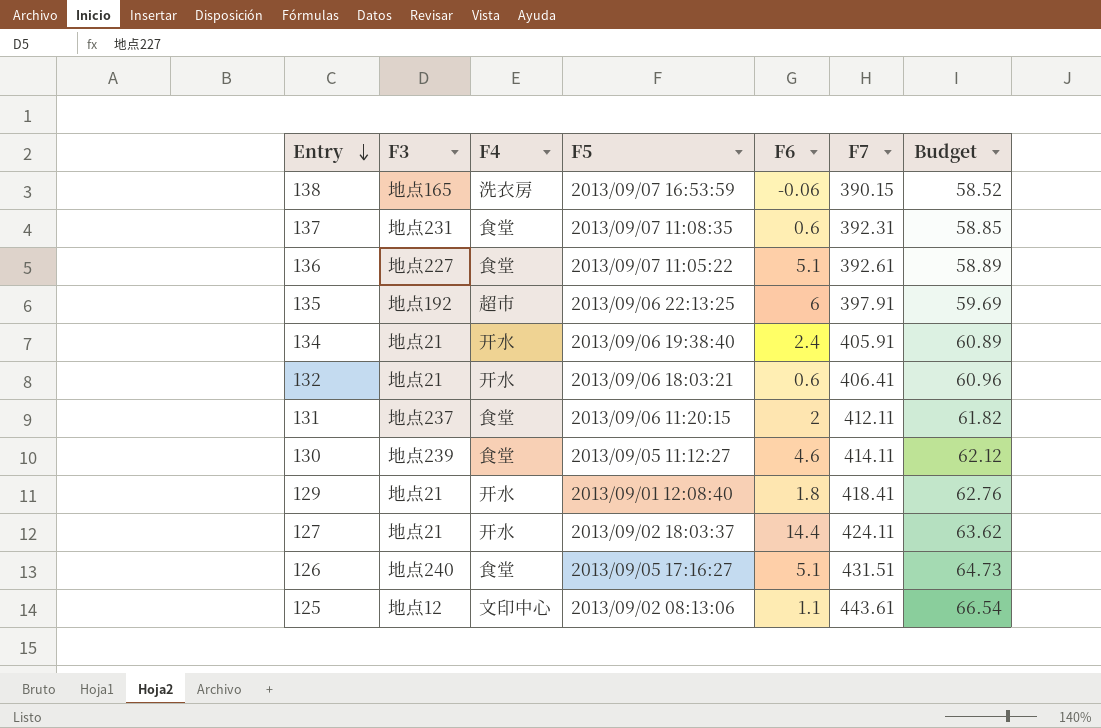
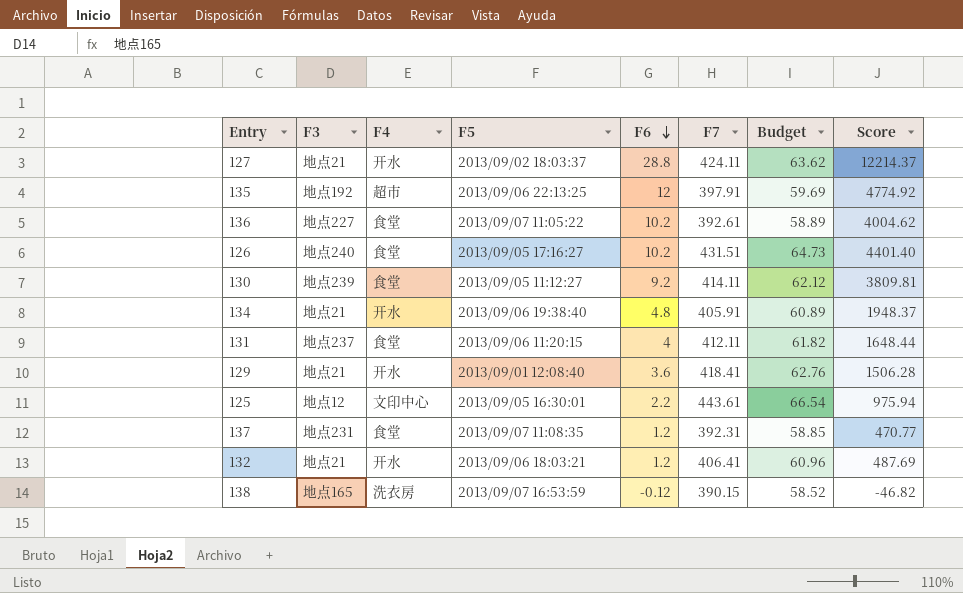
row order: Entry descending -> F6 descending
column Score | formula: none -> [F6] * [F7]
127 | F6: 14.4 -> 28.8
135 | F6: 6 -> 12
136 | F6: 5.1 -> 10.2
126 | F6: 5.1 -> 10.2
130 | F6: 4.6 -> 9.2
134 | F6: 2.4 -> 4.8
131 | F6: 2 -> 4
129 | F6: 1.8 -> 3.6
125 | F5: 2013/09/02 08:13:06 -> 2013/09/05 16:30:01
125 | F6: 1.1 -> 2.2
137 | F6: 0.6 -> 1.2
132 | F6: 0.6 -> 1.2
138 | F6: -0.06 -> -0.12

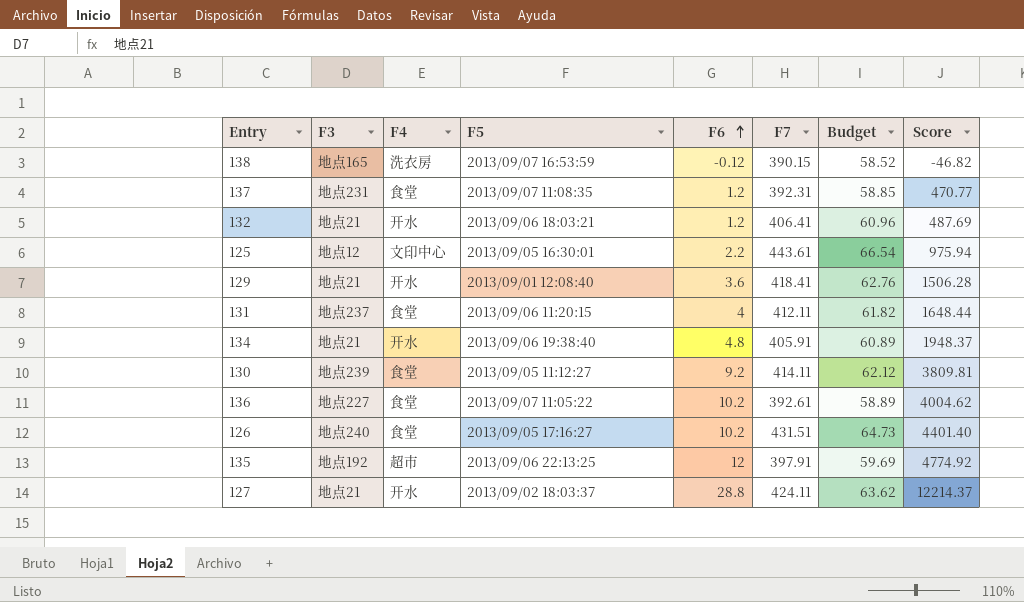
row order: F6 descending -> F6 ascending

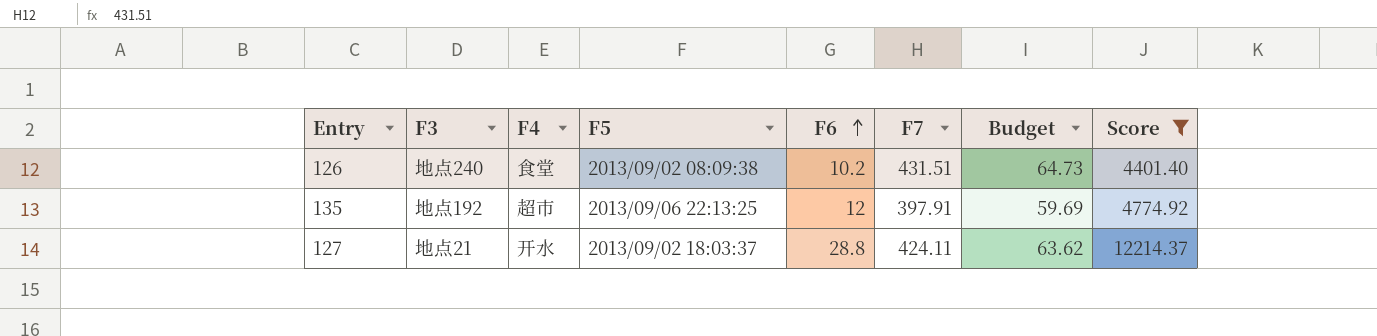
filter: none -> Score >= 4401.40
126 | F5: 2013/09/05 17:16:27 -> 2013/09/02 08:09:38

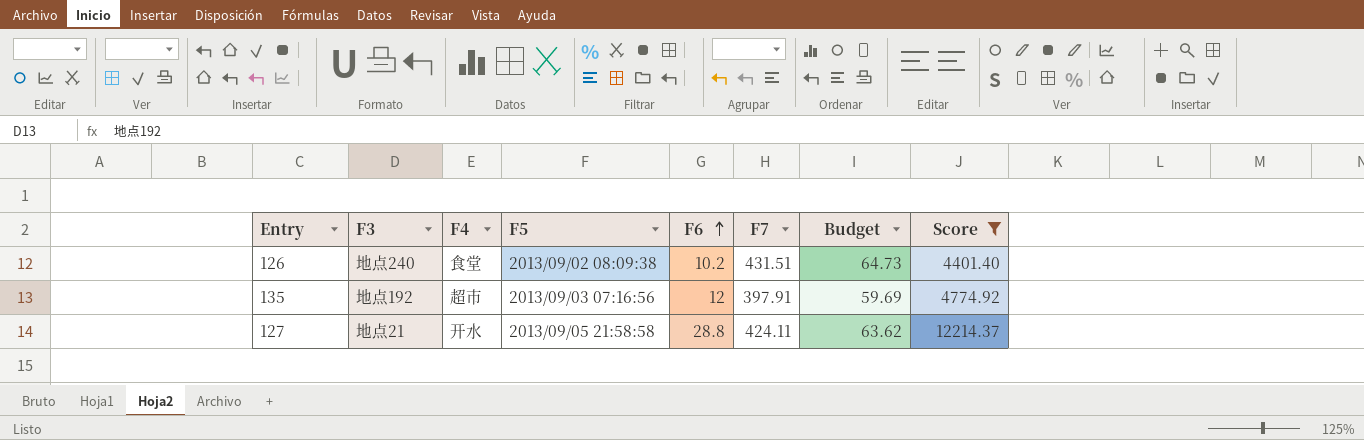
135 | F5: 2013/09/06 22:13:25 -> 2013/09/03 07:16:56
127 | F5: 2013/09/02 18:03:37 -> 2013/09/05 21:58:58

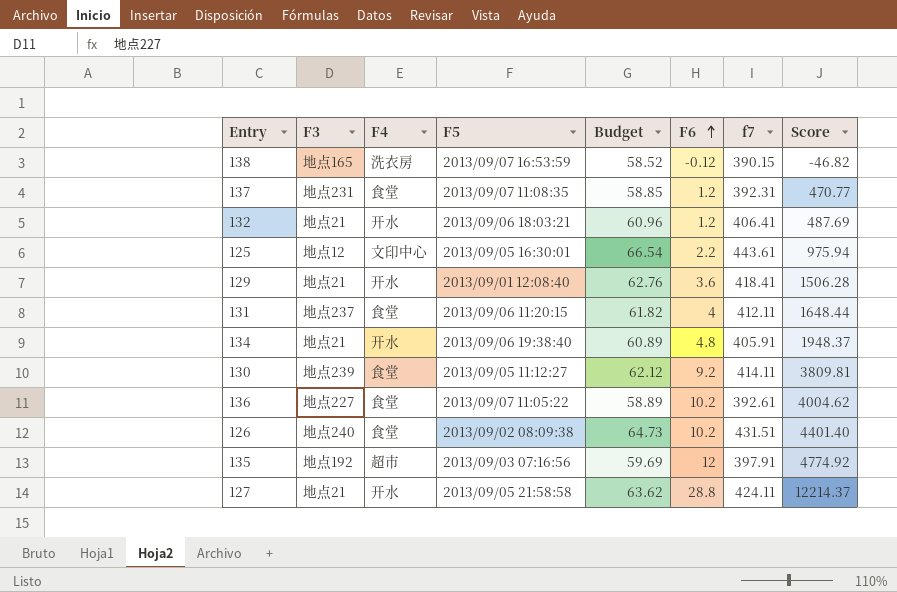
filter: Score >= 4401.40 -> none
column Budget | position: 7 -> 5
column name: F7 -> f7

